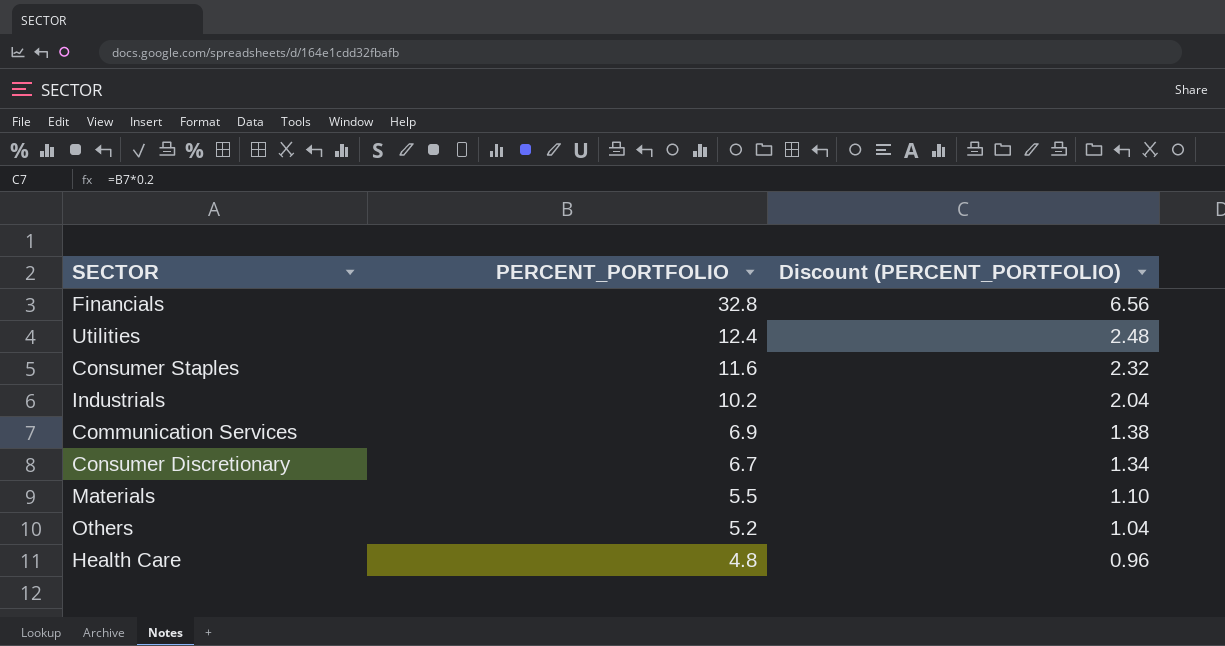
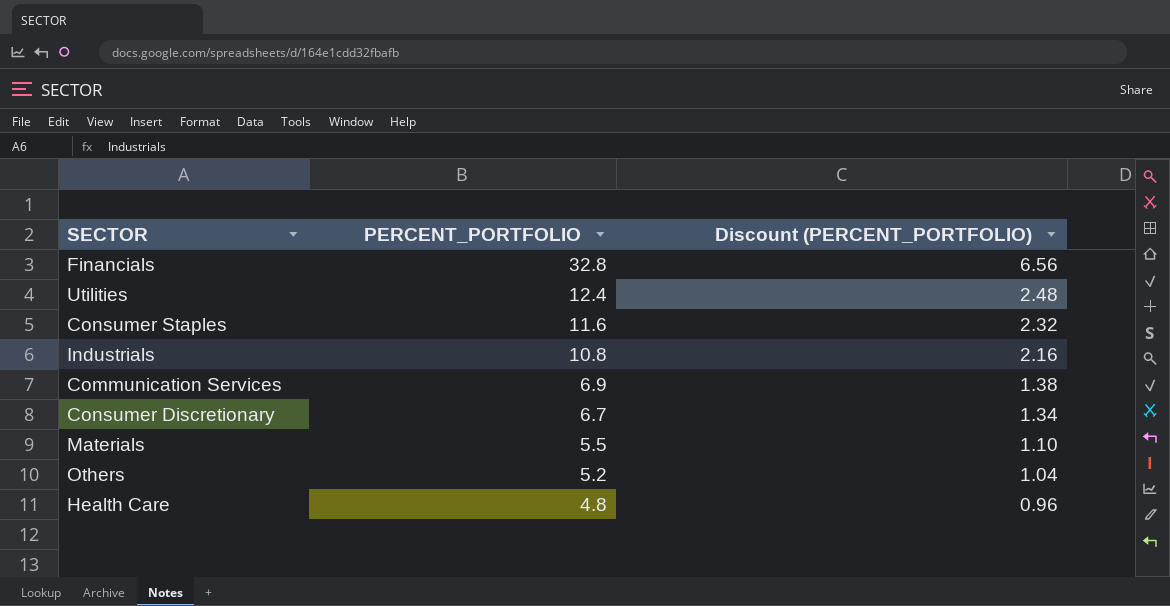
Industrials | PERCENT_PORTFOLIO: 10.2 -> 10.8
Industrials | Discount (PERCENT_PORTFOLIO): 2.04 -> 2.16

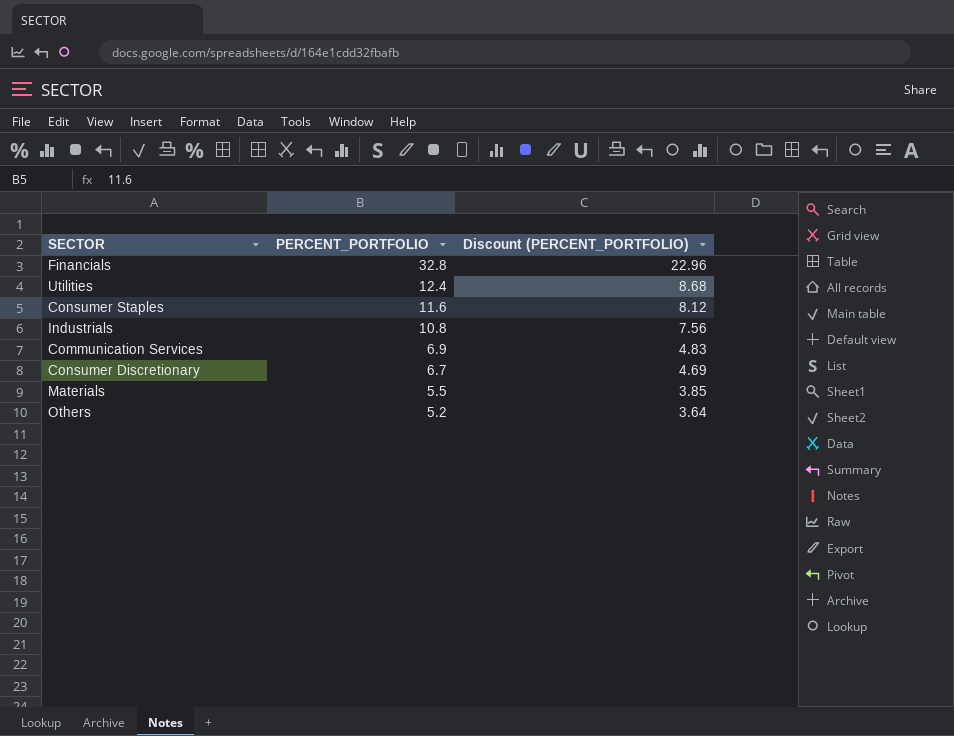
column Discount (PERCENT_PORTFOLIO) | formula: [PERCENT_PORTFOLIO] * 0.2 -> [PERCENT_PORTFOLIO] * 0.7
row Health Care: 4.8 | 0.96 -> none

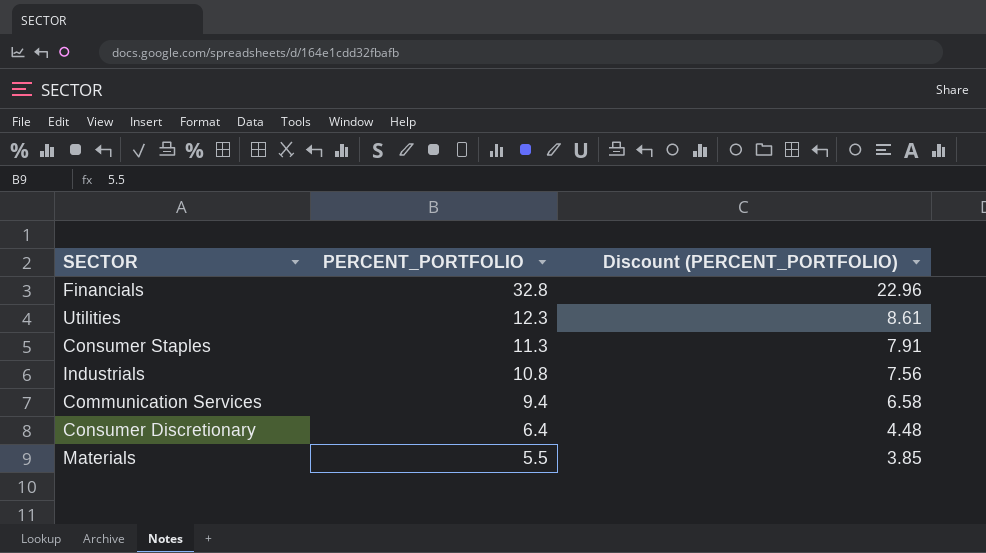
row Others: 5.2 | 3.64 -> none
Utilities | PERCENT_PORTFOLIO: 12.4 -> 12.3
Utilities | Discount (PERCENT_PORTFOLIO): 8.68 -> 8.61
Consumer Staples | PERCENT_PORTFOLIO: 11.6 -> 11.3
Consumer Staples | Discount (PERCENT_PORTFOLIO): 8.12 -> 7.91
Communication Services | PERCENT_PORTFOLIO: 6.9 -> 9.4
Communication Services | Discount (PERCENT_PORTFOLIO): 4.83 -> 6.58
Consumer Discretionary | PERCENT_PORTFOLIO: 6.7 -> 6.4
Consumer Discretionary | Discount (PERCENT_PORTFOLIO): 4.69 -> 4.48

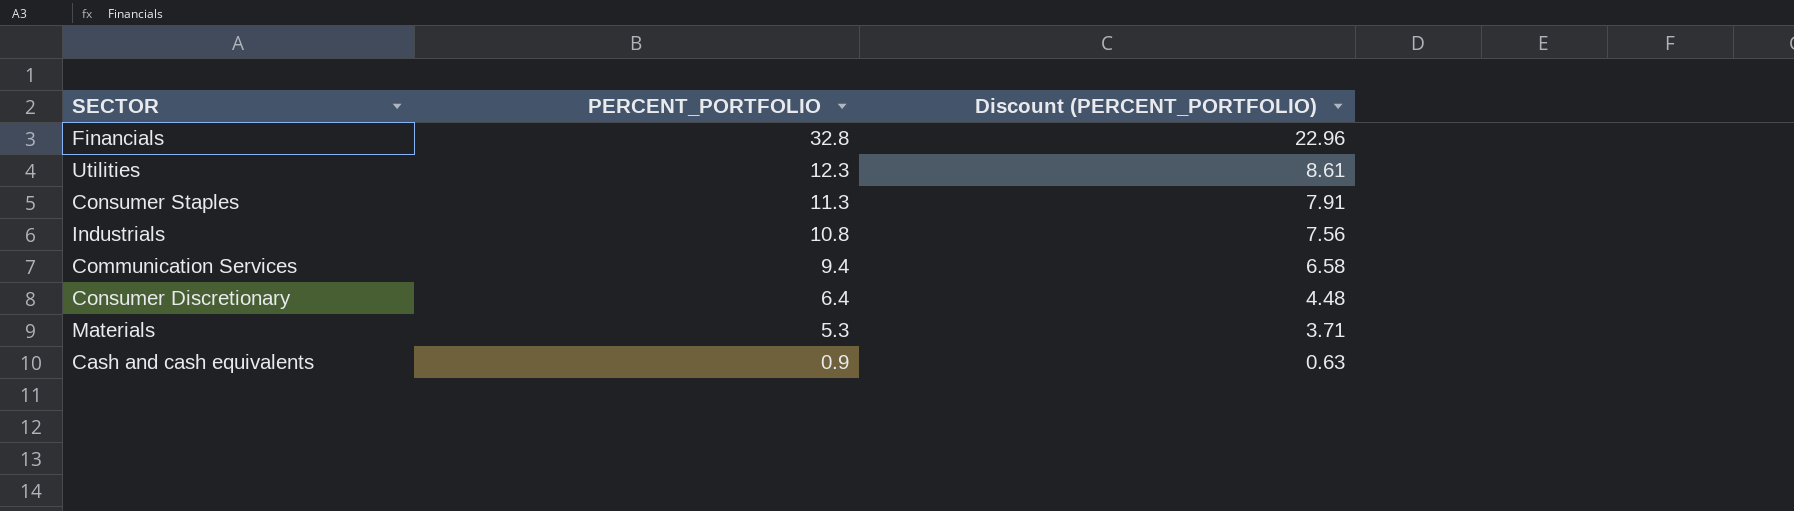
Materials | PERCENT_PORTFOLIO: 5.5 -> 5.3
Materials | Discount (PERCENT_PORTFOLIO): 3.85 -> 3.71
row Cash and cash equivalents: none -> 0.9 | 0.63

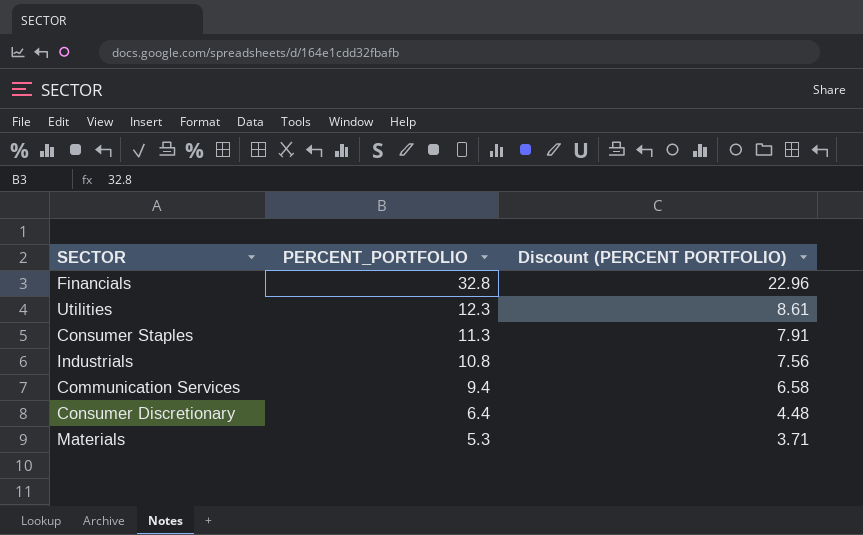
column name: Discount (PERCENT_PORTFOLIO) -> Discount (PERCENT PORTFOLIO)
row Cash and cash equivalents: 0.9 | 0.63 -> none

